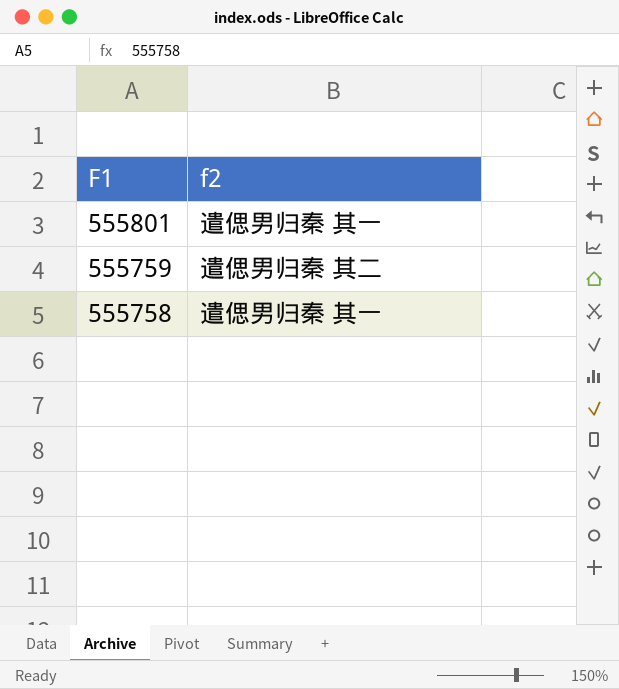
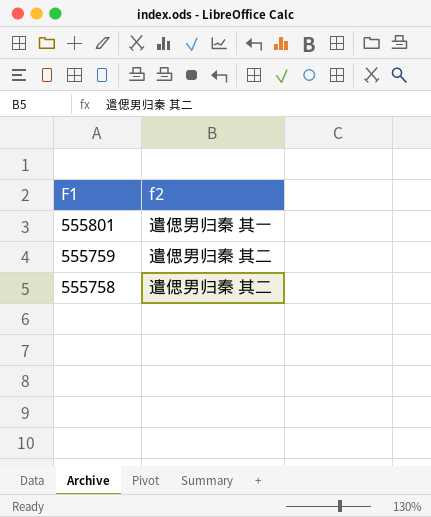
555758 | f2: 遣偲男归秦 其一 -> 遣偲男归秦 其二

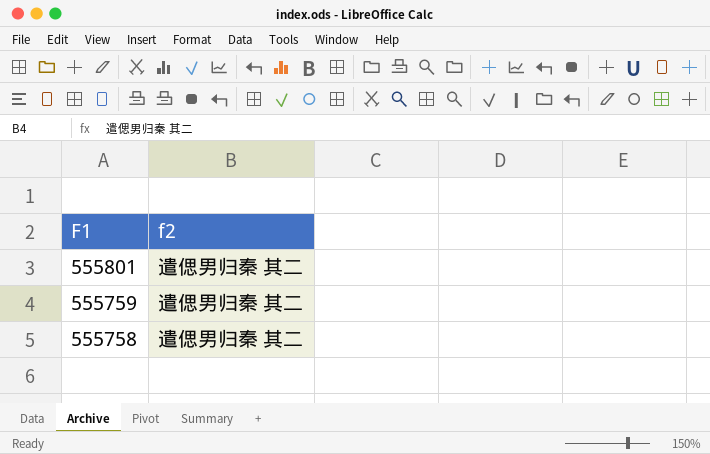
555801 | f2: 遣偲男归秦 其一 -> 遣偲男归秦 其二

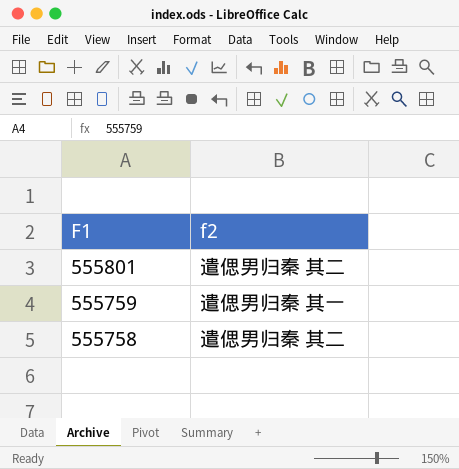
555759 | f2: 遣偲男归秦 其二 -> 遣偲男归秦 其一

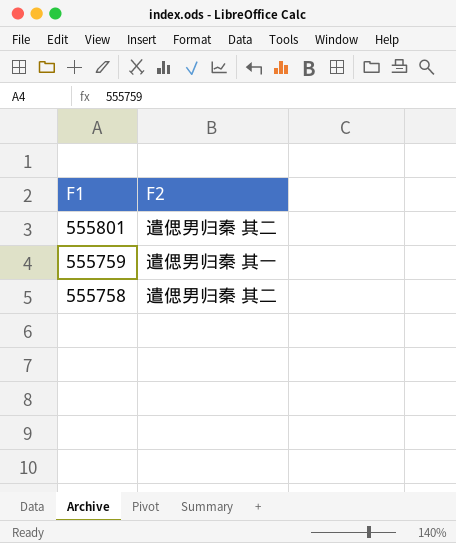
column name: f2 -> F2

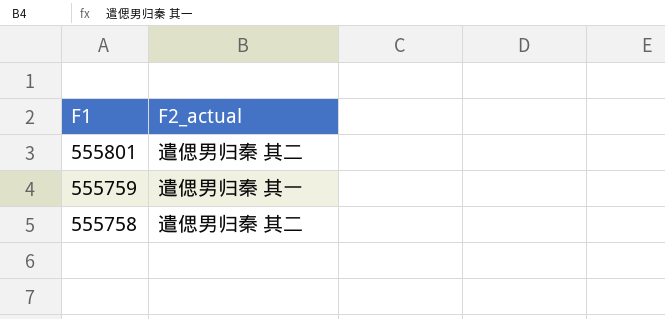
column name: F2 -> F2_actual

